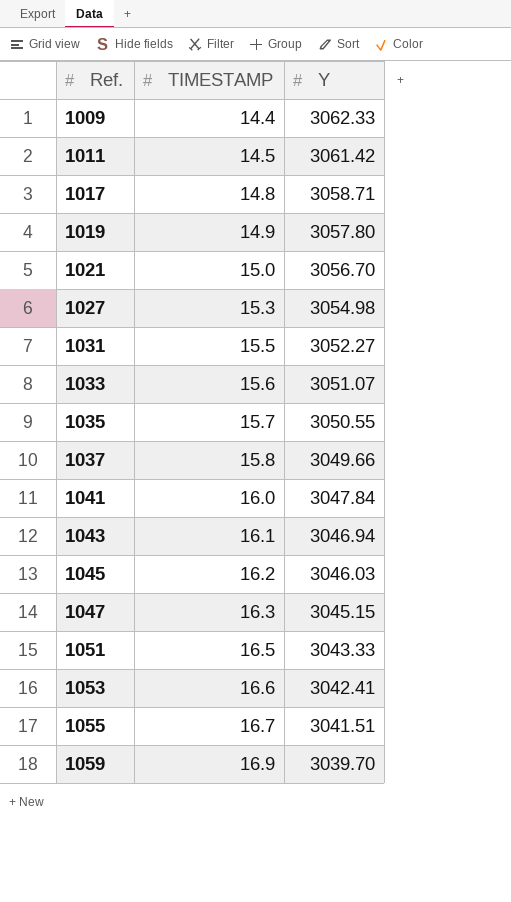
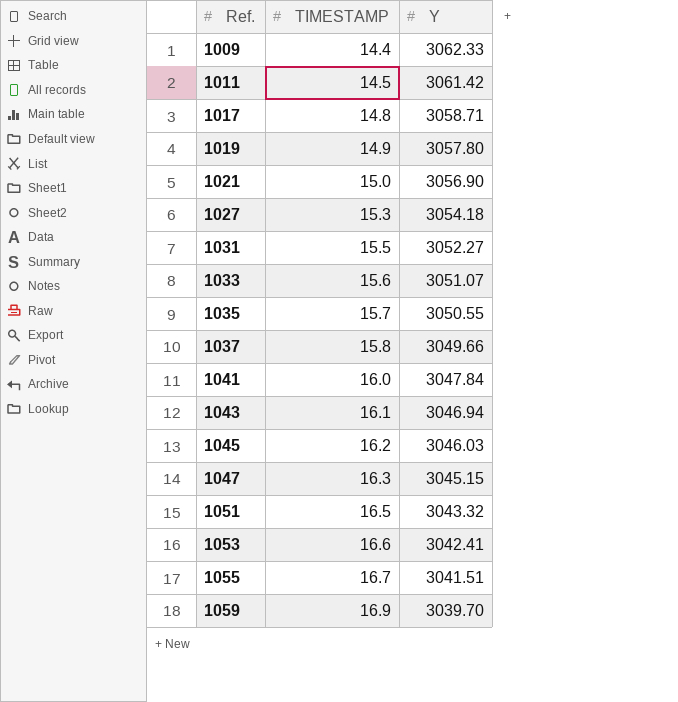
1021 | Y: 3056.70 -> 3056.90
1027 | Y: 3054.98 -> 3054.18
1051 | Y: 3043.33 -> 3043.32

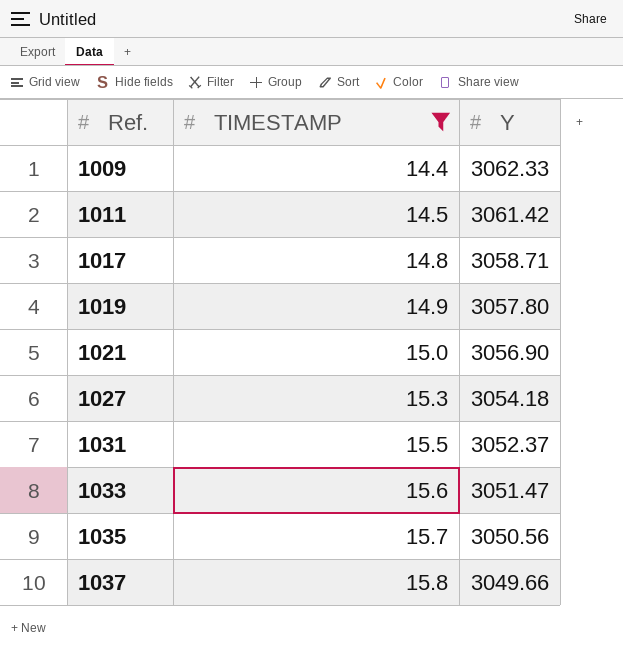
filter: none -> TIMESTAMP <= 15.8
1031 | Y: 3052.27 -> 3052.37
1033 | Y: 3051.07 -> 3051.47
1035 | Y: 3050.55 -> 3050.56

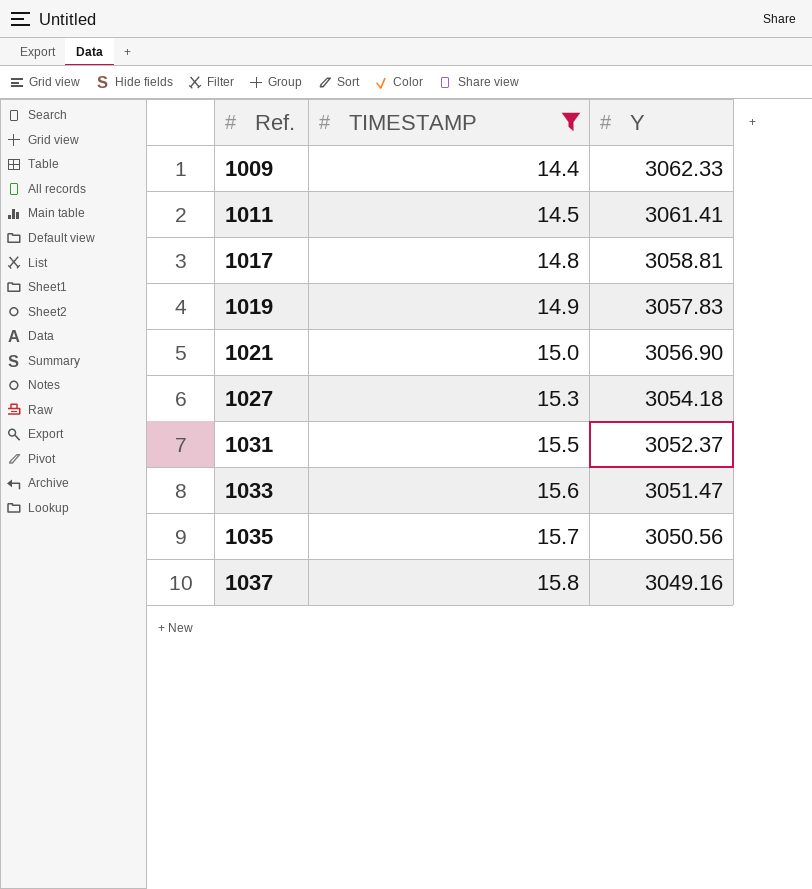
1011 | Y: 3061.42 -> 3061.41
1017 | Y: 3058.71 -> 3058.81
1019 | Y: 3057.80 -> 3057.83
1037 | Y: 3049.66 -> 3049.16

